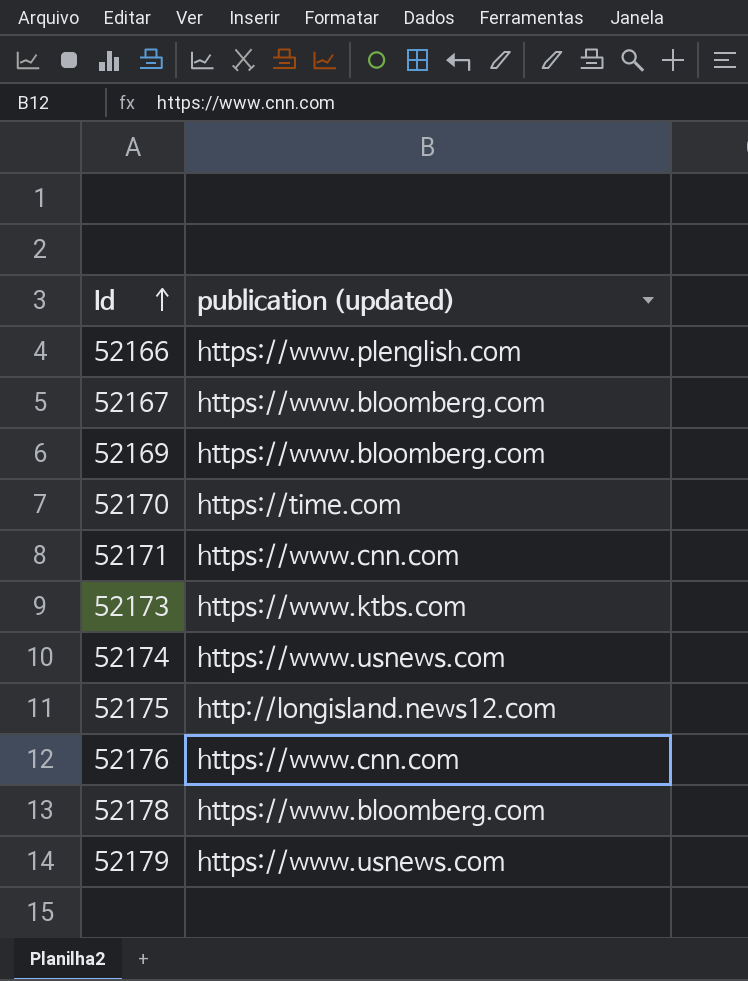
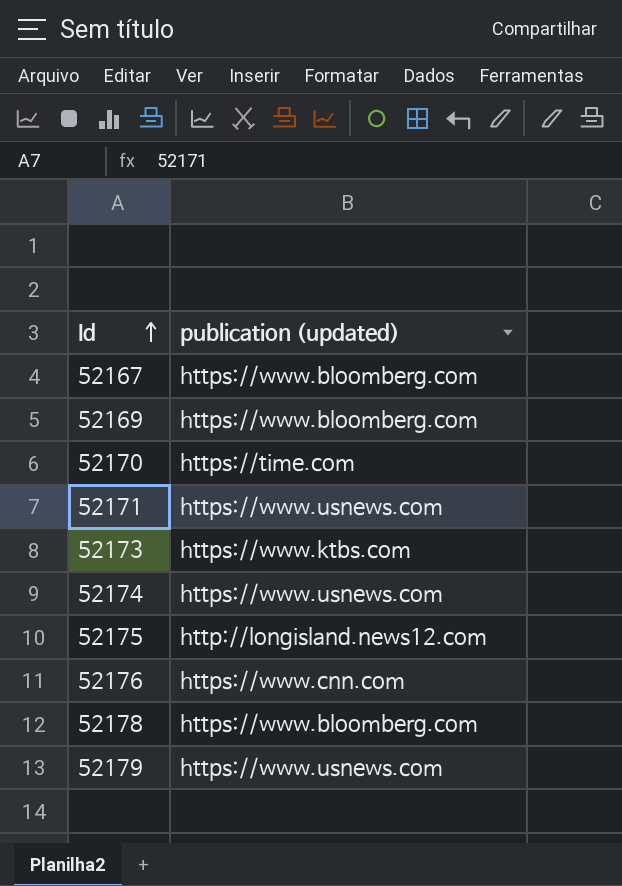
row 52166: https://www.plenglish.com -> none
52171 | publication (updated): https://www.cnn.com -> https://www.usnews.com

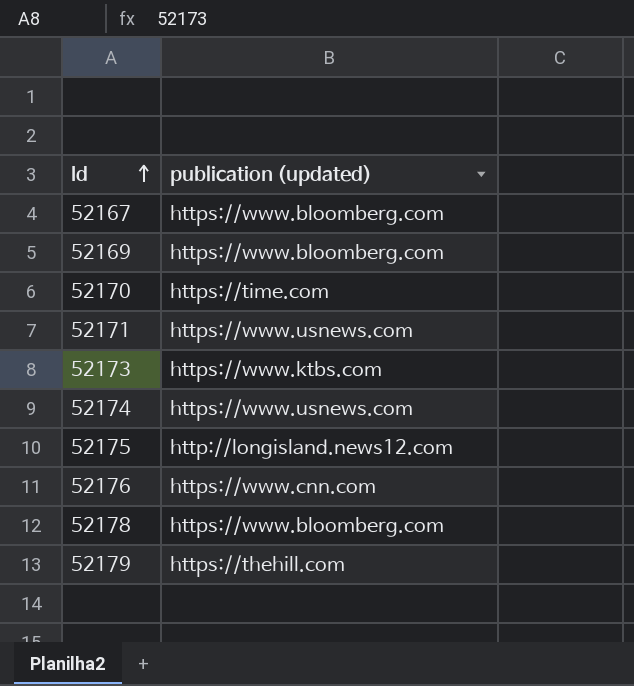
52179 | publication (updated): https://www.usnews.com -> https://thehill.com

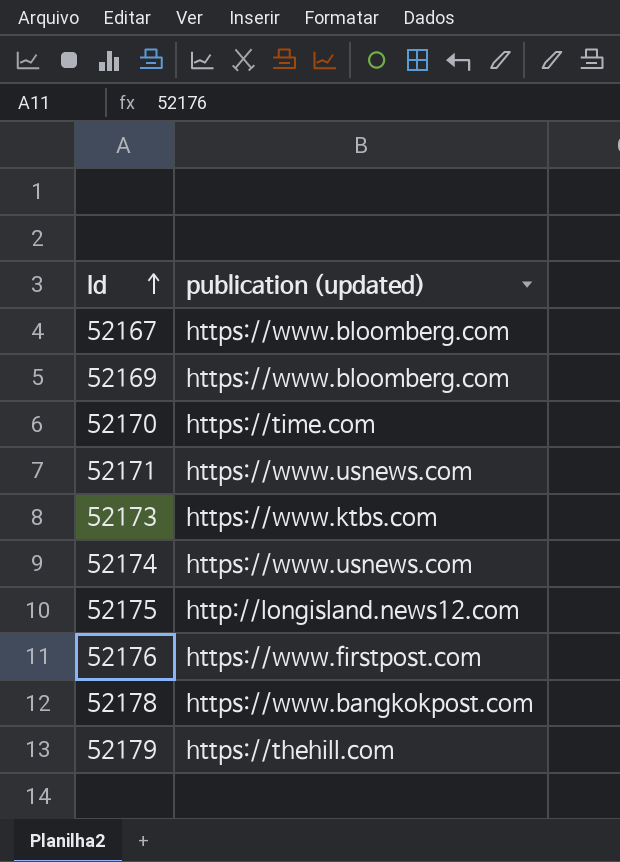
52176 | publication (updated): https://www.cnn.com -> https://www.firstpost.com
52178 | publication (updated): https://www.bloomberg.com -> https://www.bangkokpost.com

